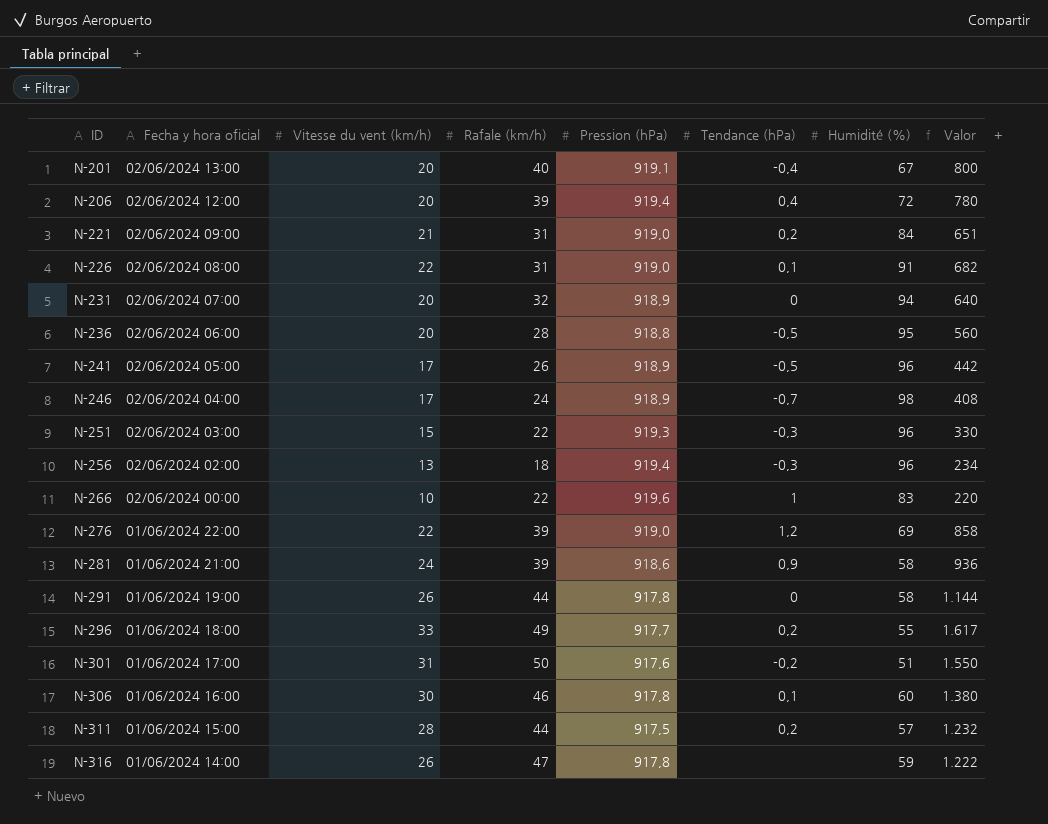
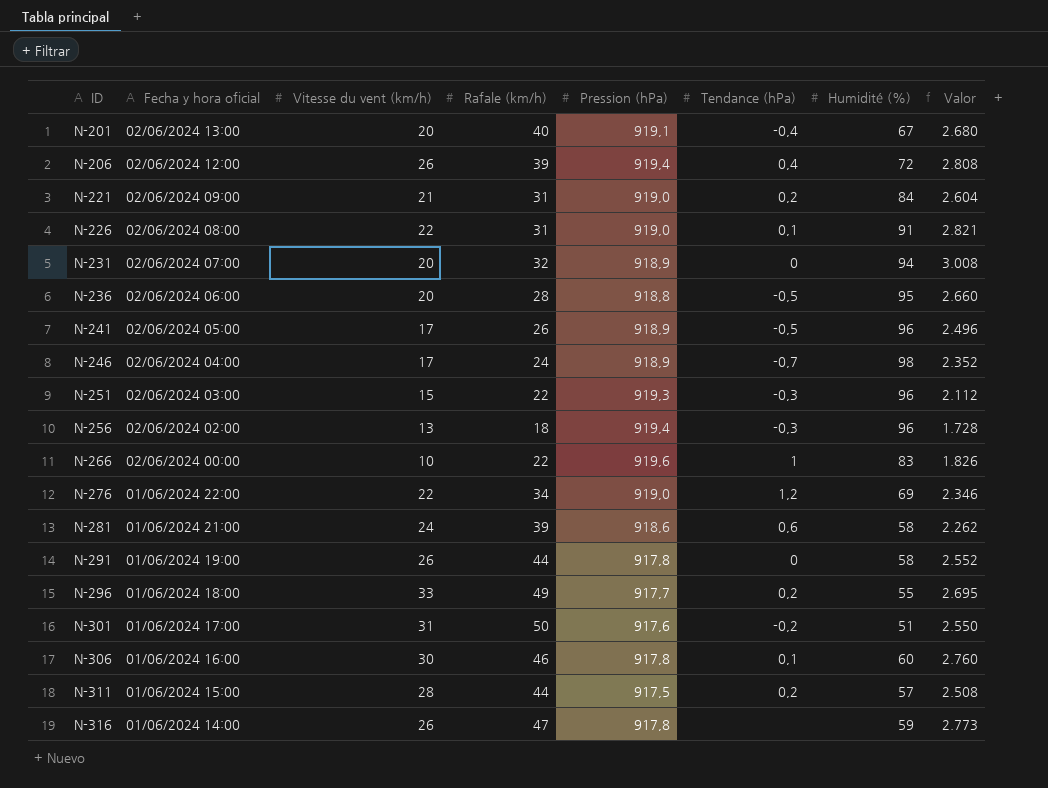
column Valor | formula: [Vitesse du vent (km/h)] * [Rafale (km/h)] -> [Rafale (km/h)] * [Humidité (%)]
N-206 | Vitesse du vent (km/h): 20 -> 26
N-276 | Rafale (km/h): 39 -> 34
N-281 | Tendance (hPa): 0,9 -> 0,6

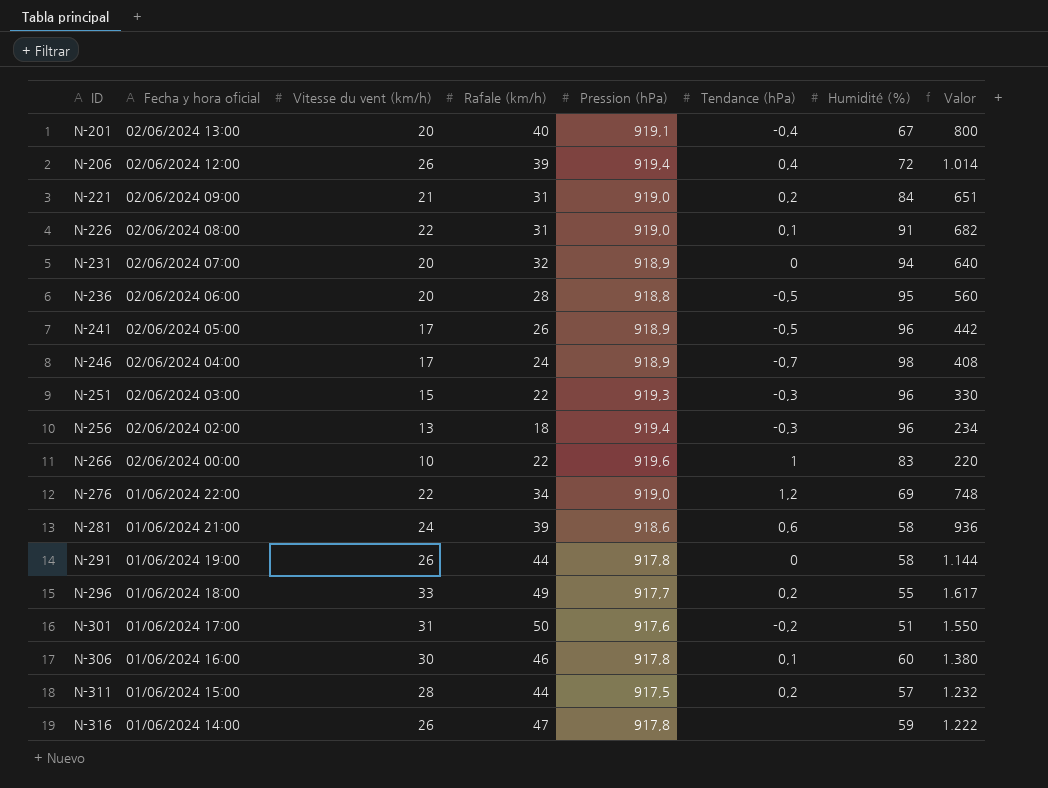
column Valor | formula: [Rafale (km/h)] * [Humidité (%)] -> [Vitesse du vent (km/h)] * [Rafale (km/h)]

